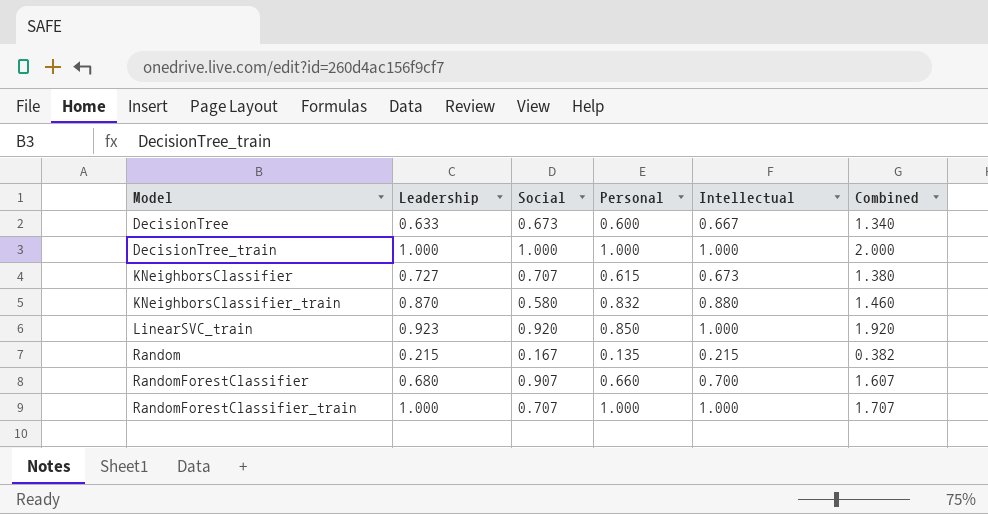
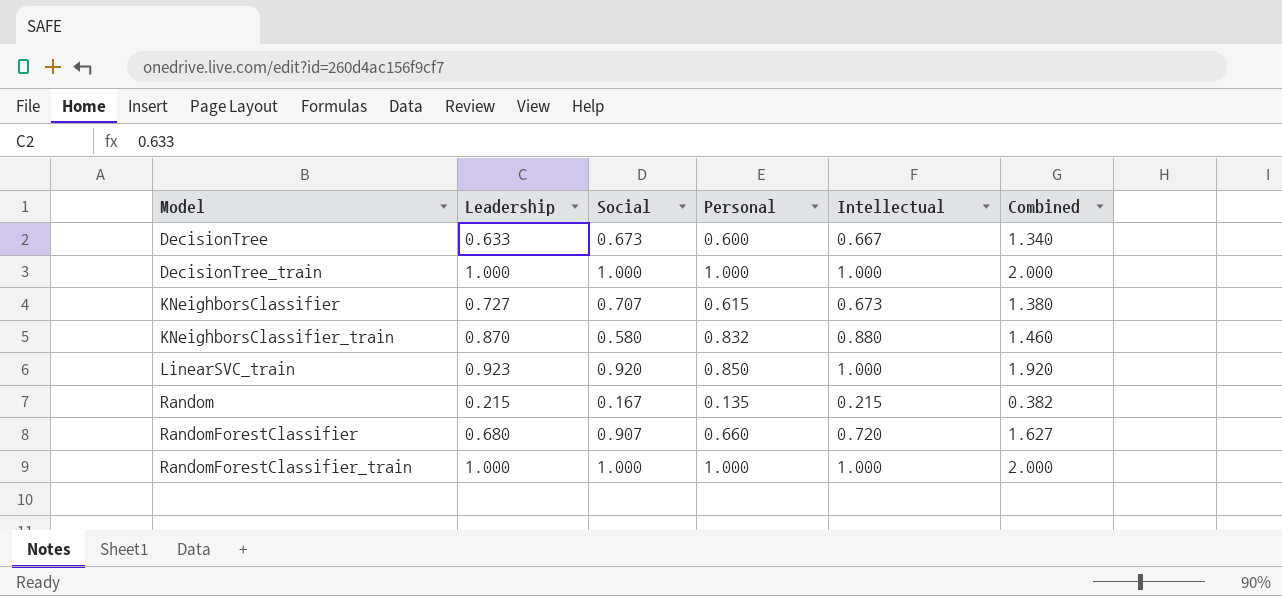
RandomForestClassifier | Intellectual: 0.700 -> 0.720
RandomForestClassifier | Combined: 1.607 -> 1.627
RandomForestClassifier_train | Social: 0.707 -> 1.000
RandomForestClassifier_train | Combined: 1.707 -> 2.000

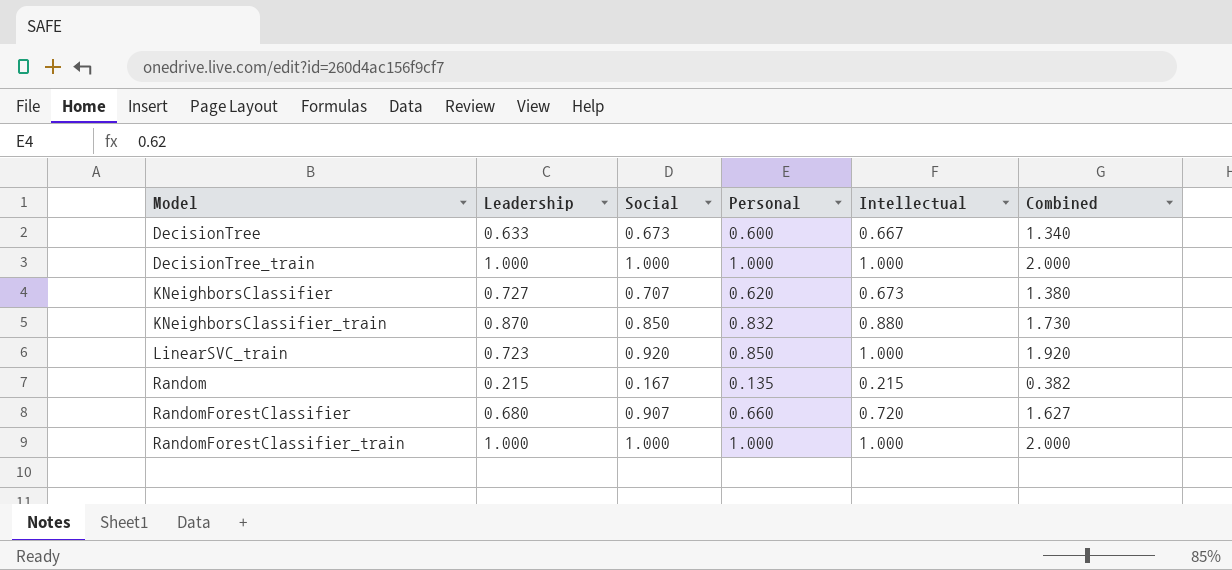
KNeighborsClassifier | Personal: 0.615 -> 0.620
KNeighborsClassifier_train | Social: 0.580 -> 0.850
KNeighborsClassifier_train | Combined: 1.460 -> 1.730
LinearSVC_train | Leadership: 0.923 -> 0.723

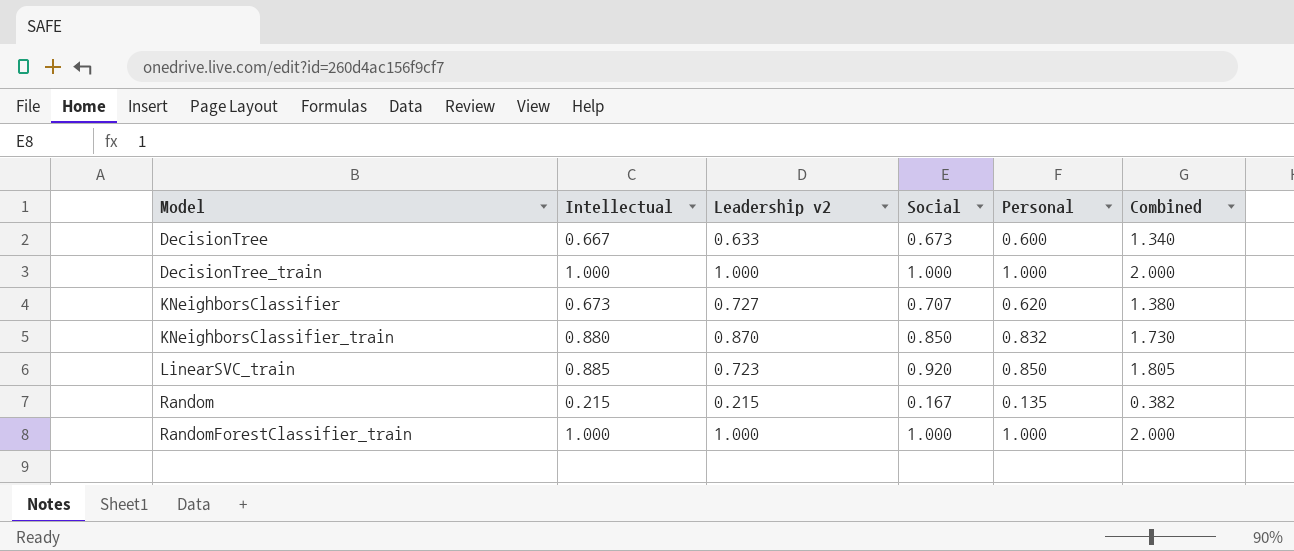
column Intellectual | position: 5 -> 2
column name: Leadership -> Leadership v2
row RandomForestClassifier: 0.680 | 0.907 | 0.660 | 0.720 | 1.627 -> none
LinearSVC_train | Intellectual: 1.000 -> 0.885
LinearSVC_train | Combined: 1.920 -> 1.805

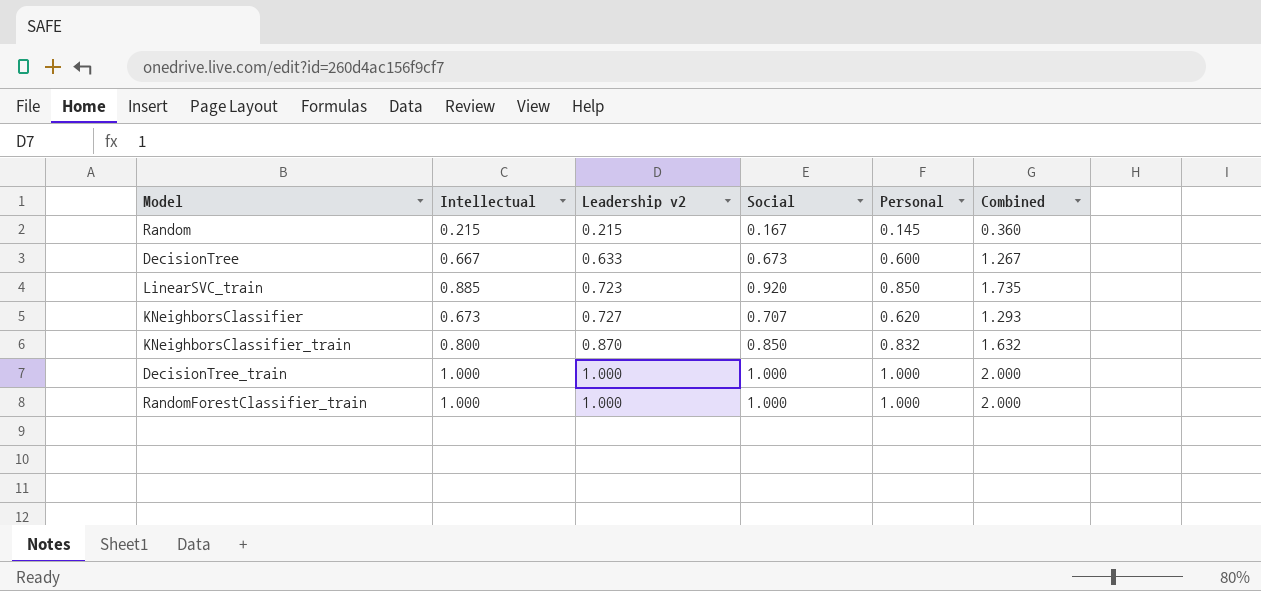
row order: Model ascending -> Leadership v2 ascending
column Combined | formula: [Intellectual] + [Social] -> [Intellectual] + [Personal]
Random | Personal: 0.135 -> 0.145
KNeighborsClassifier_train | Intellectual: 0.880 -> 0.800

